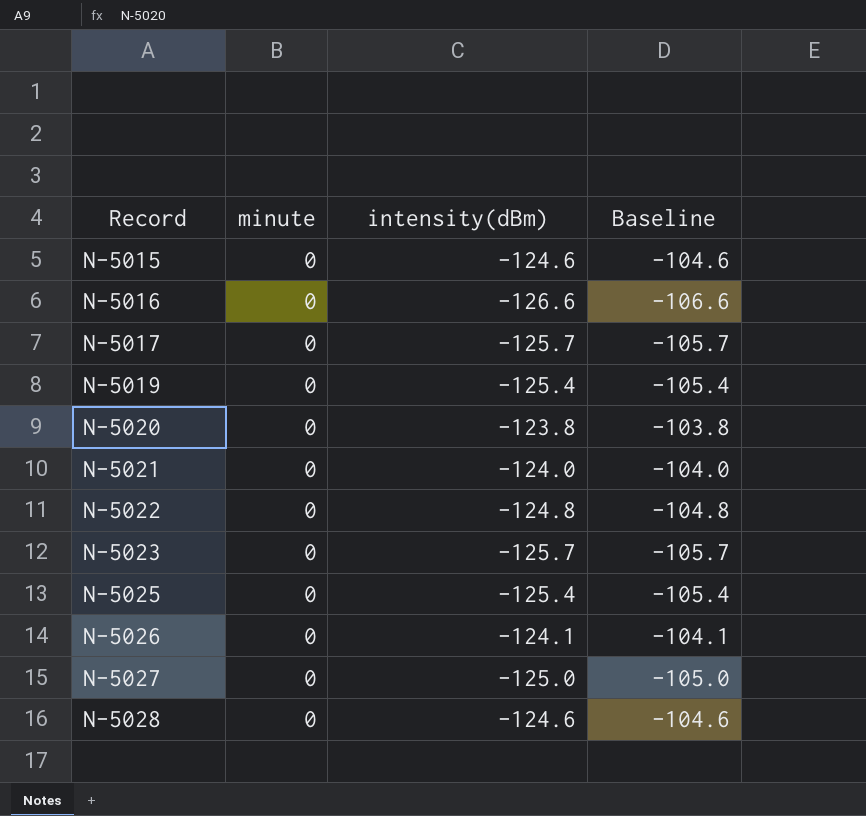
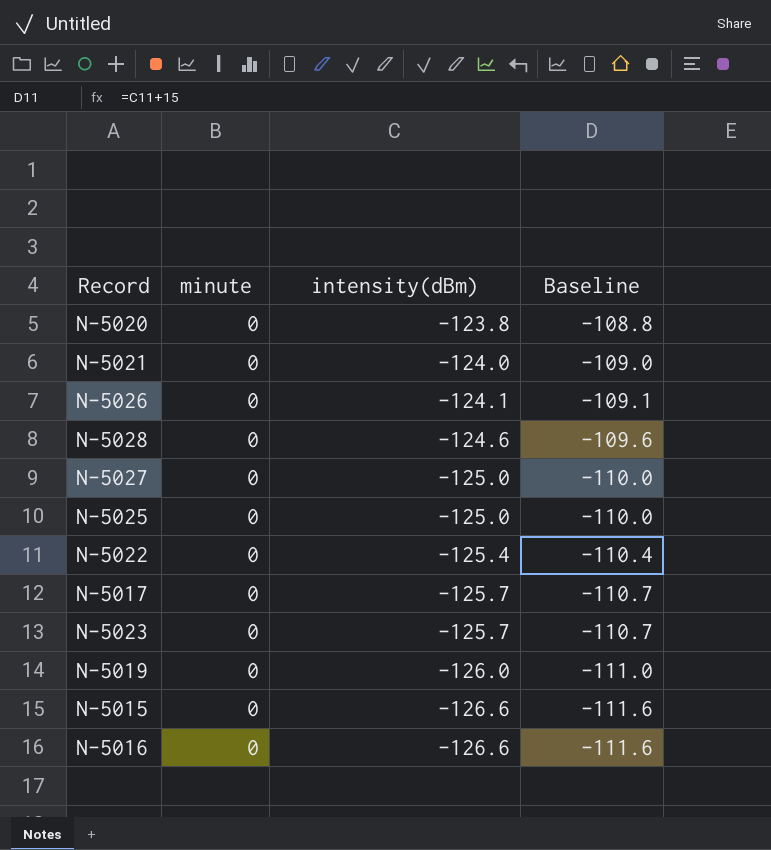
row order: Record ascending -> intensity(dBm) descending
column Baseline | formula: [intensity(dBm)] + 20 -> [intensity(dBm)] + 15
N-5025 | intensity(dBm): -125.4 -> -125.0
N-5022 | intensity(dBm): -124.8 -> -125.4
N-5019 | intensity(dBm): -125.4 -> -126.0
N-5015 | intensity(dBm): -124.6 -> -126.6

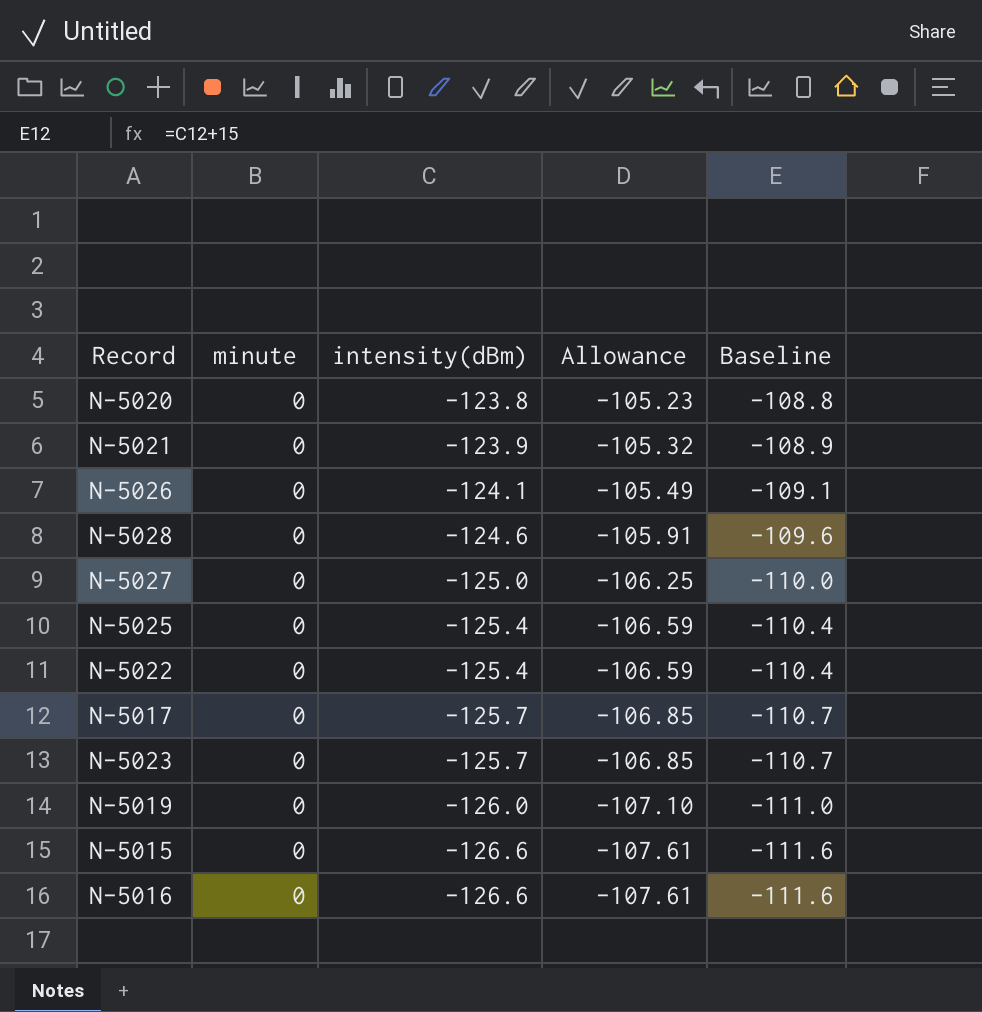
column Allowance | formula: none -> [intensity(dBm)] * 0.85
N-5021 | intensity(dBm): -124.0 -> -123.9
N-5021 | Baseline: -109.0 -> -108.9
N-5025 | intensity(dBm): -125.0 -> -125.4
N-5025 | Baseline: -110.0 -> -110.4

